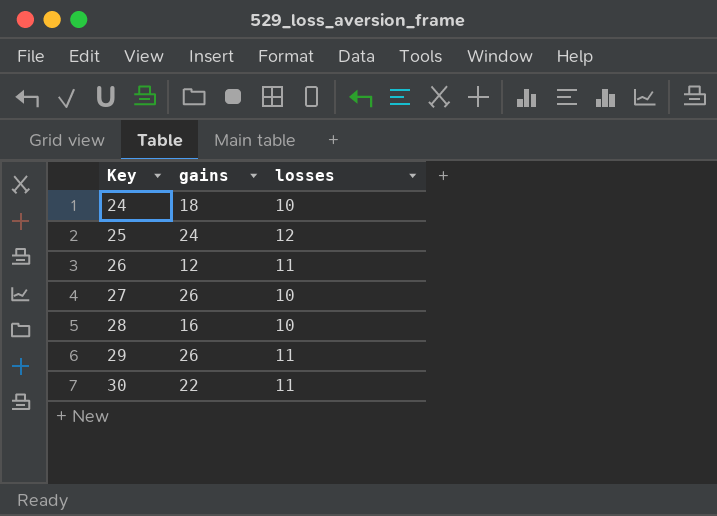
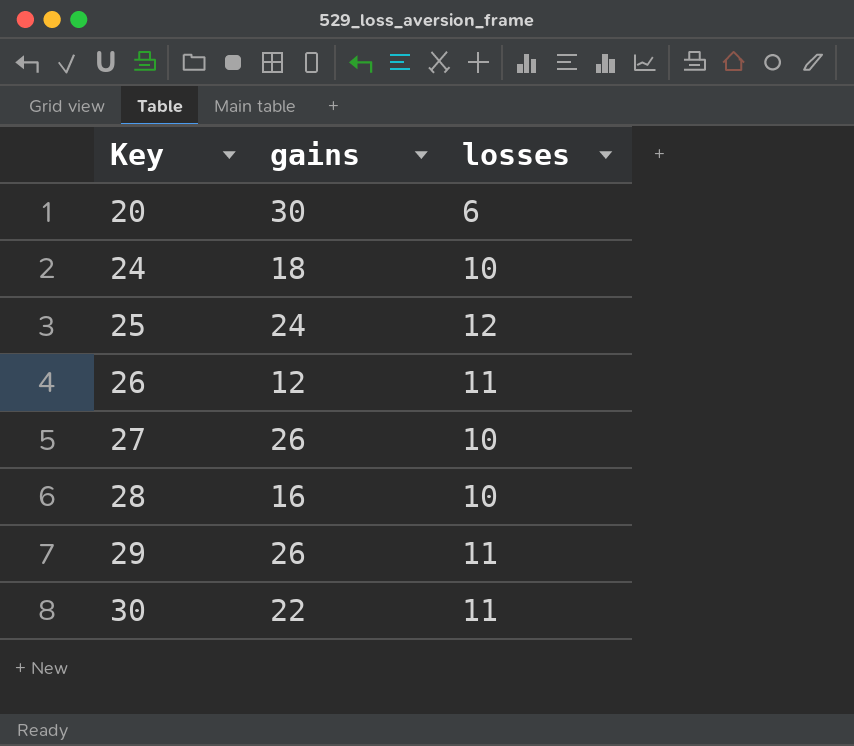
row 20: none -> 30 | 6

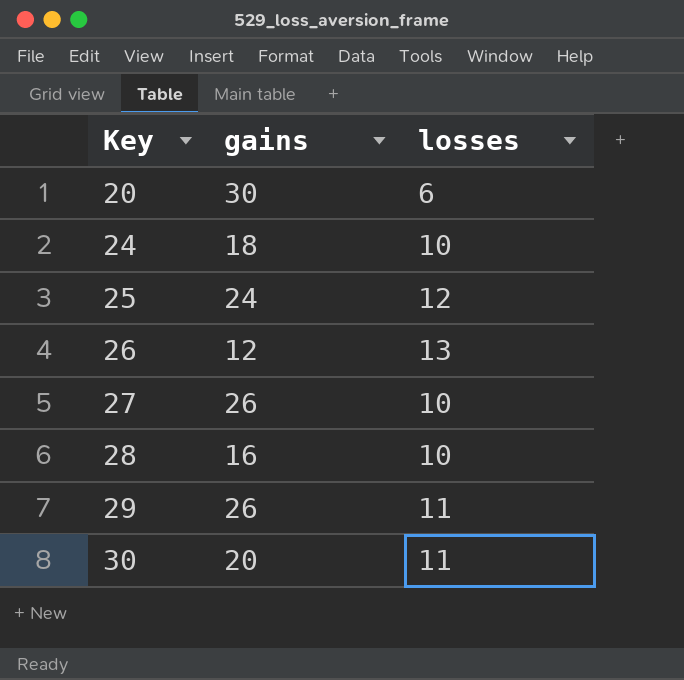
26 | losses: 11 -> 13
30 | gains: 22 -> 20

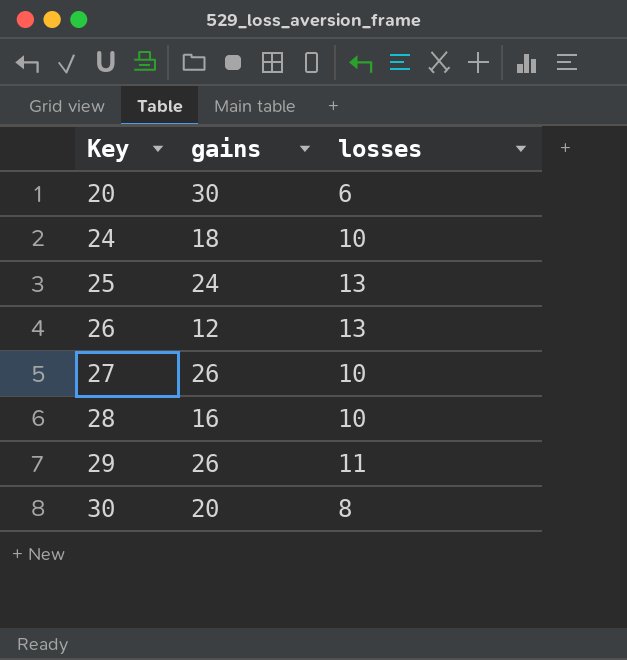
25 | losses: 12 -> 13
30 | losses: 11 -> 8

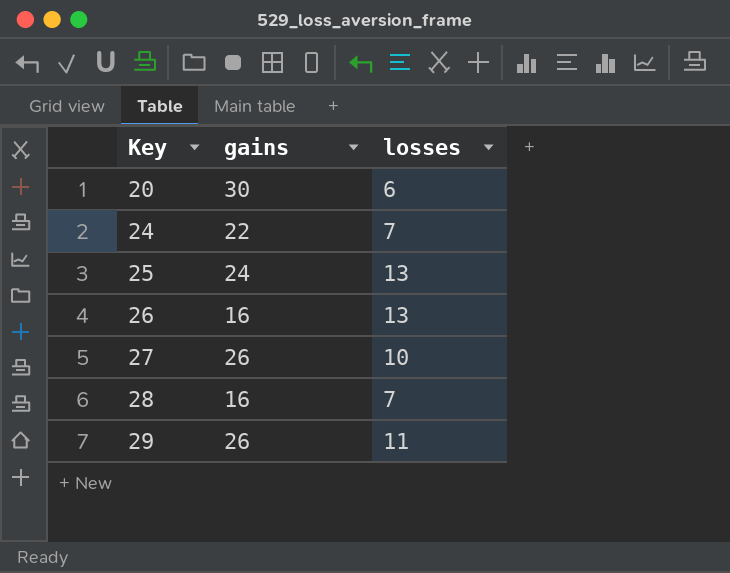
row 30: 20 | 8 -> none
24 | gains: 18 -> 22
24 | losses: 10 -> 7
26 | gains: 12 -> 16
28 | losses: 10 -> 7

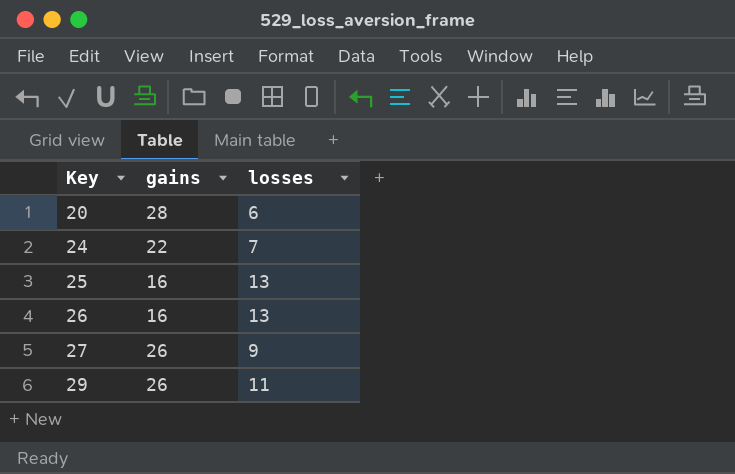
row 28: 16 | 7 -> none
20 | gains: 30 -> 28
25 | gains: 24 -> 16
27 | losses: 10 -> 9

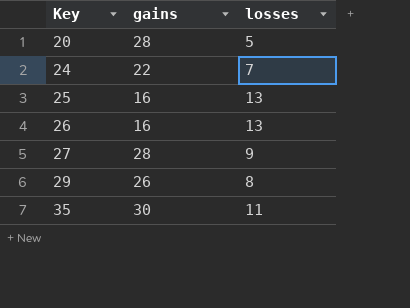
20 | losses: 6 -> 5
27 | gains: 26 -> 28
29 | losses: 11 -> 8
row 35: none -> 30 | 11

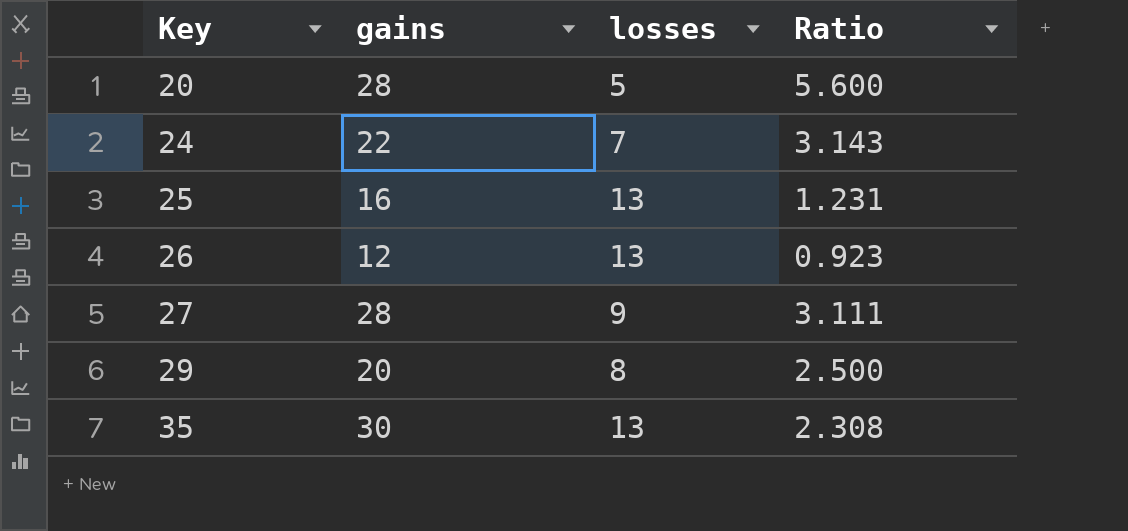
column Ratio | formula: none -> [gains] / [losses]
26 | gains: 16 -> 12
29 | gains: 26 -> 20
35 | losses: 11 -> 13

